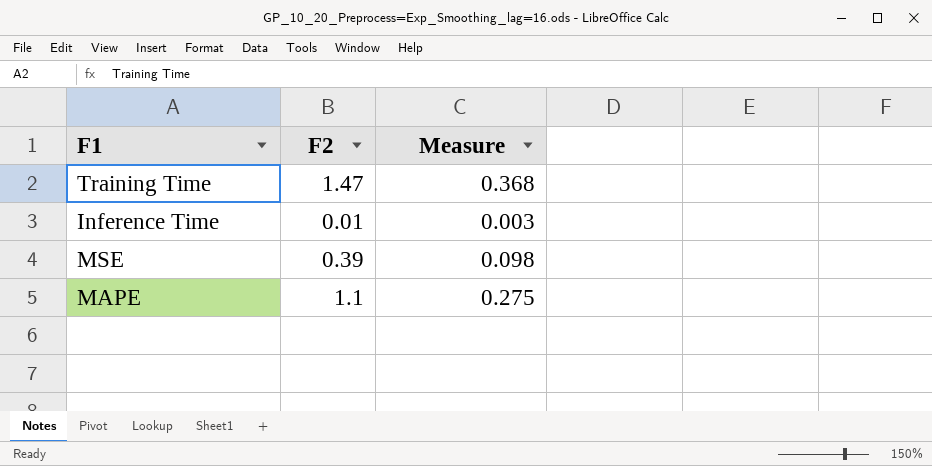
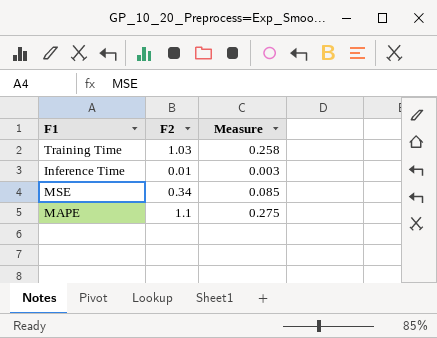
Training Time | F2: 1.47 -> 1.03
Training Time | Measure: 0.368 -> 0.258
MSE | F2: 0.39 -> 0.34
MSE | Measure: 0.098 -> 0.085

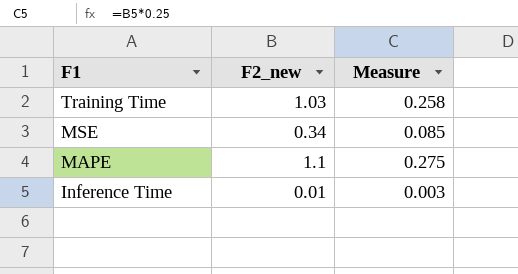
row order: none -> F1 descending
column name: F2 -> F2_new

